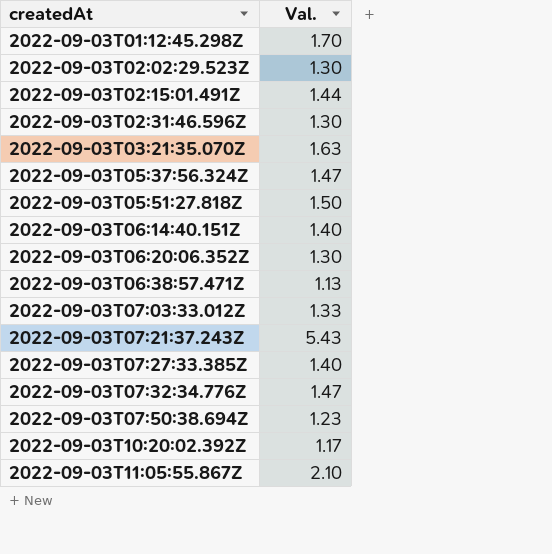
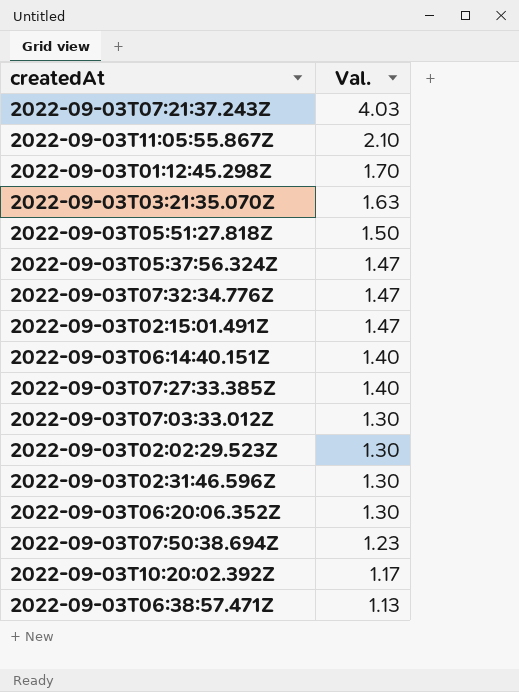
row order: createdAt ascending -> Val. descending
2022-09-03T07:21:37.243Z | Val.: 5.43 -> 4.03
2022-09-03T02:15:01.491Z | Val.: 1.44 -> 1.47
2022-09-03T07:03:33.012Z | Val.: 1.33 -> 1.30

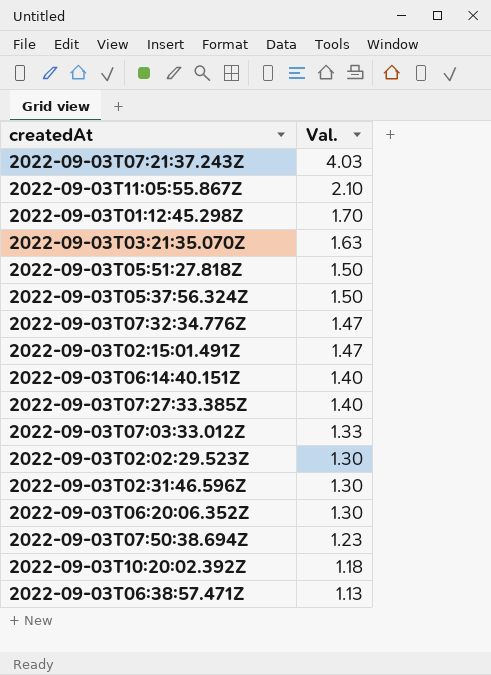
2022-09-03T05:37:56.324Z | Val.: 1.47 -> 1.50
2022-09-03T07:03:33.012Z | Val.: 1.30 -> 1.33
2022-09-03T10:20:02.392Z | Val.: 1.17 -> 1.18

